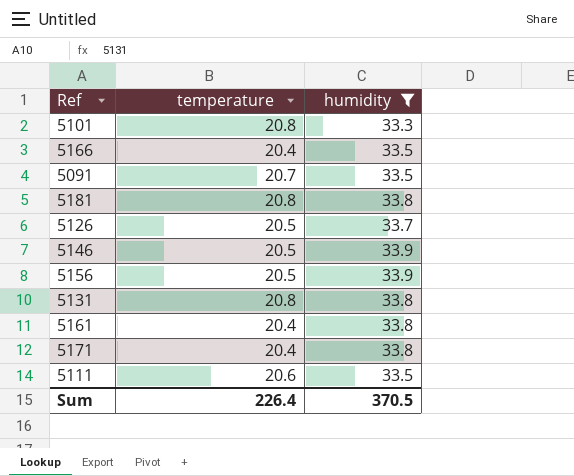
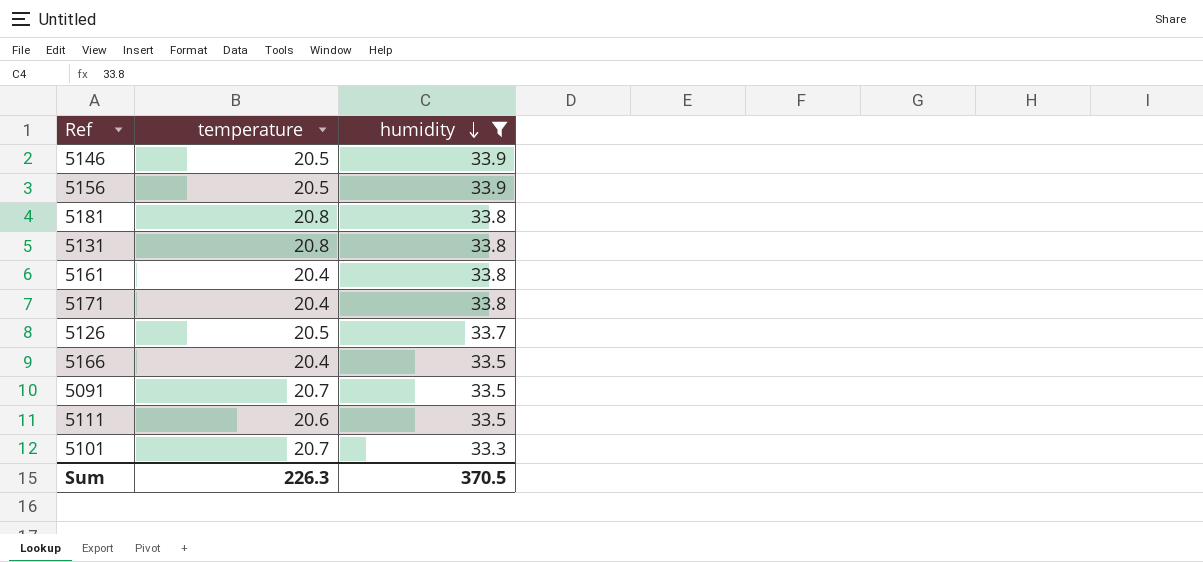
row order: none -> humidity descending
5101 | temperature: 20.8 -> 20.7
Sum | temperature: 226.4 -> 226.3

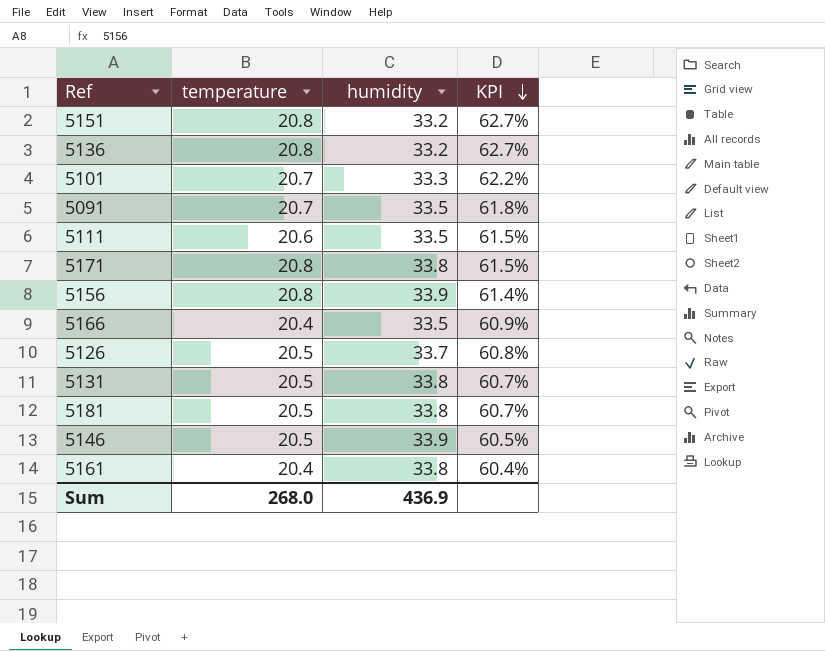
filter: humidity != 33.2 -> none
row order: humidity descending -> KPI descending
column KPI | formula: none -> [temperature] / [humidity]
5171 | temperature: 20.4 -> 20.8
5156 | temperature: 20.5 -> 20.8
5131 | temperature: 20.8 -> 20.5
5181 | temperature: 20.8 -> 20.5
Sum | temperature: 226.3 -> 268.0
Sum | humidity: 370.5 -> 436.9

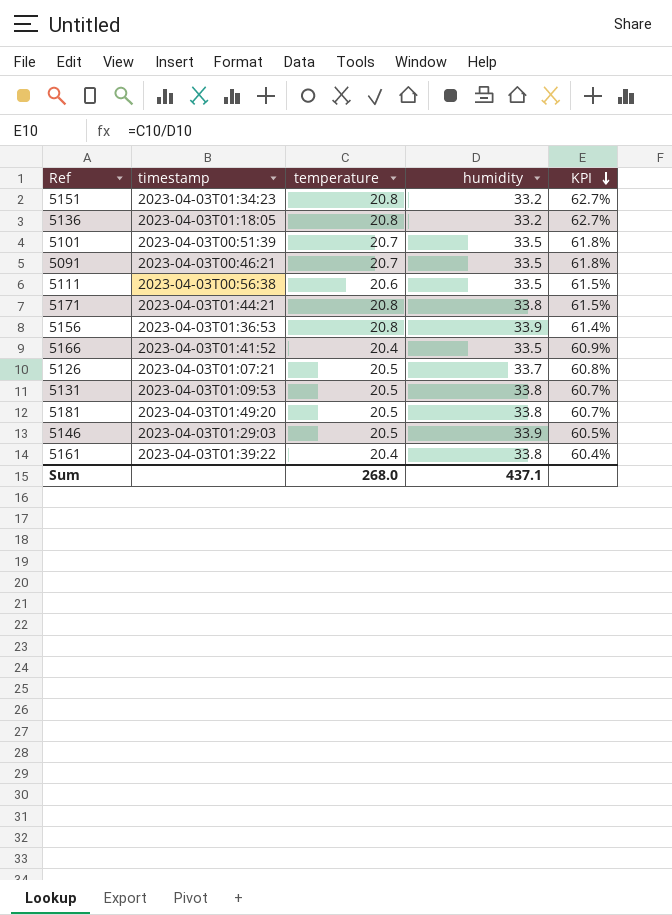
column timestamp | position: none -> 2
5101 | humidity: 33.3 -> 33.5
5101 | KPI: 62.2% -> 61.8%
Sum | humidity: 436.9 -> 437.1

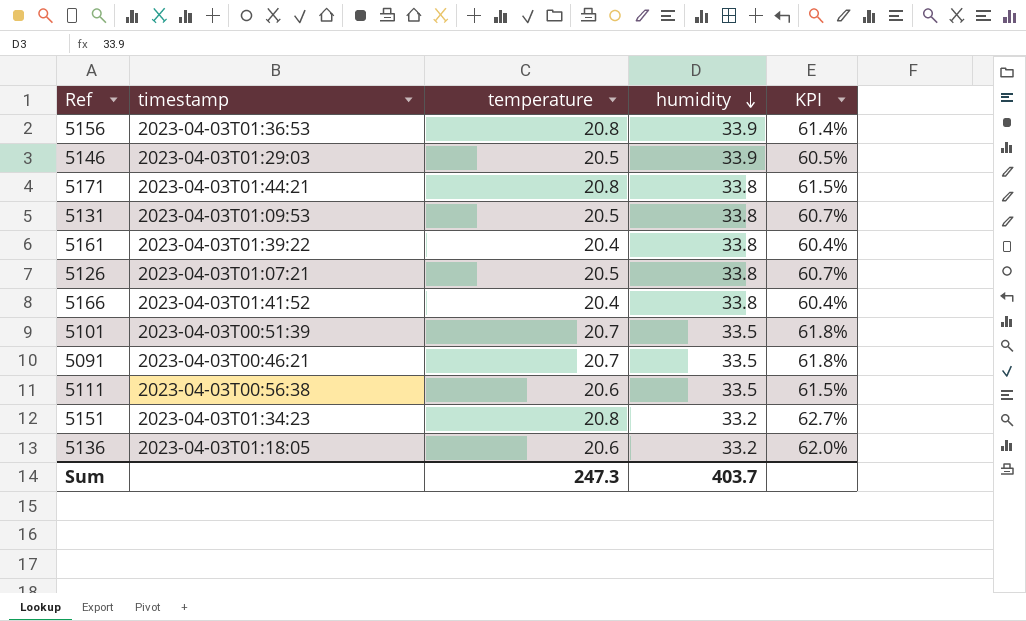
row order: KPI descending -> humidity descending
row 5181: 2023-04-03T01:49:20 | 20.5 | 33.8 | 60.7% -> none
5126 | humidity: 33.7 -> 33.8
5126 | KPI: 60.8% -> 60.7%
5166 | humidity: 33.5 -> 33.8
5166 | KPI: 60.9% -> 60.4%
5136 | temperature: 20.8 -> 20.6
5136 | KPI: 62.7% -> 62.0%
Sum | temperature: 268.0 -> 247.3
Sum | humidity: 437.1 -> 403.7

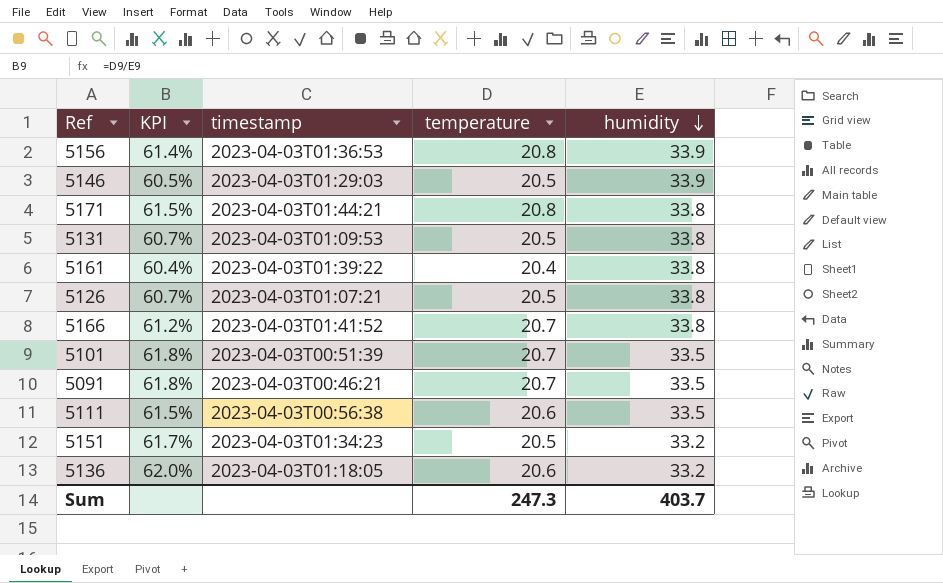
column KPI | position: 5 -> 2
5166 | KPI: 60.4% -> 61.2%
5166 | temperature: 20.4 -> 20.7
5151 | KPI: 62.7% -> 61.7%
5151 | temperature: 20.8 -> 20.5

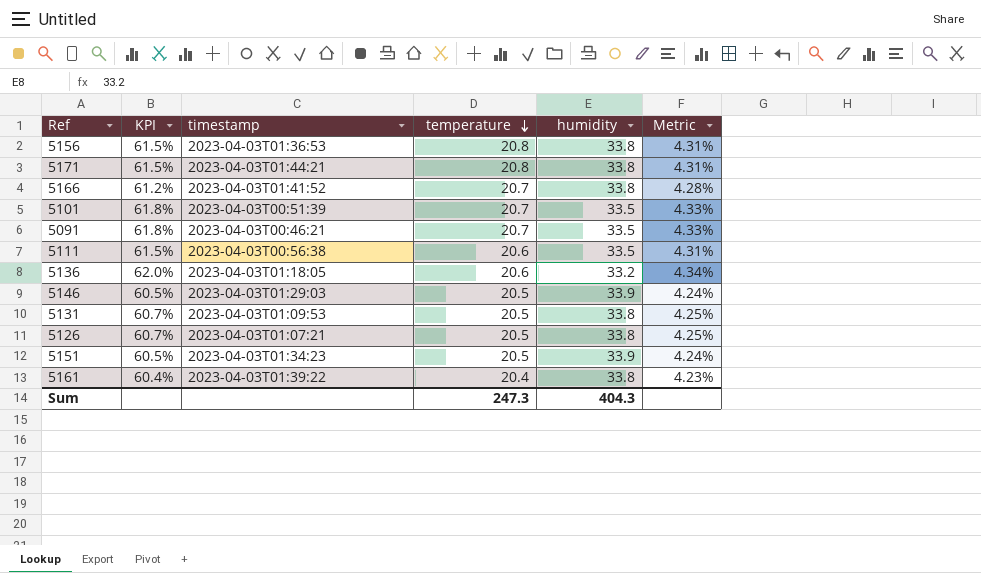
row order: humidity descending -> temperature descending
column Metric | formula: none -> [KPI] * 0.07
5156 | KPI: 61.4% -> 61.5%
5156 | humidity: 33.9 -> 33.8
5151 | KPI: 61.7% -> 60.5%
5151 | humidity: 33.2 -> 33.9
Sum | humidity: 403.7 -> 404.3

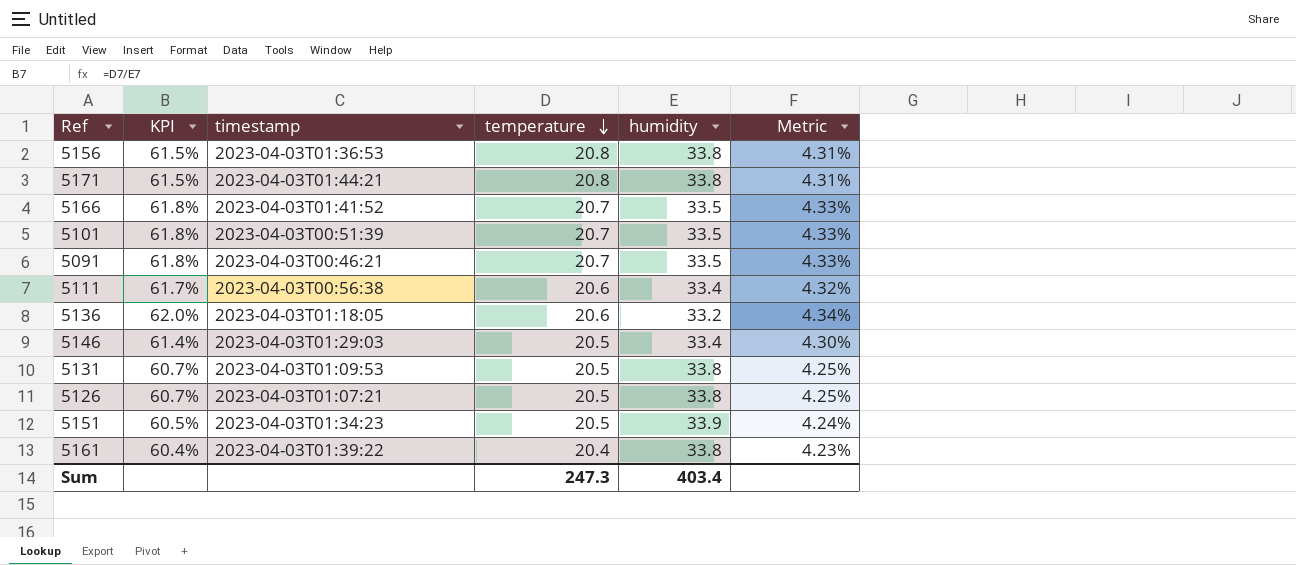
5166 | KPI: 61.2% -> 61.8%
5166 | humidity: 33.8 -> 33.5
5166 | Metric: 4.28% -> 4.33%
5111 | KPI: 61.5% -> 61.7%
5111 | humidity: 33.5 -> 33.4
5111 | Metric: 4.31% -> 4.32%
5146 | KPI: 60.5% -> 61.4%
5146 | humidity: 33.9 -> 33.4
5146 | Metric: 4.24% -> 4.30%
Sum | humidity: 404.3 -> 403.4

